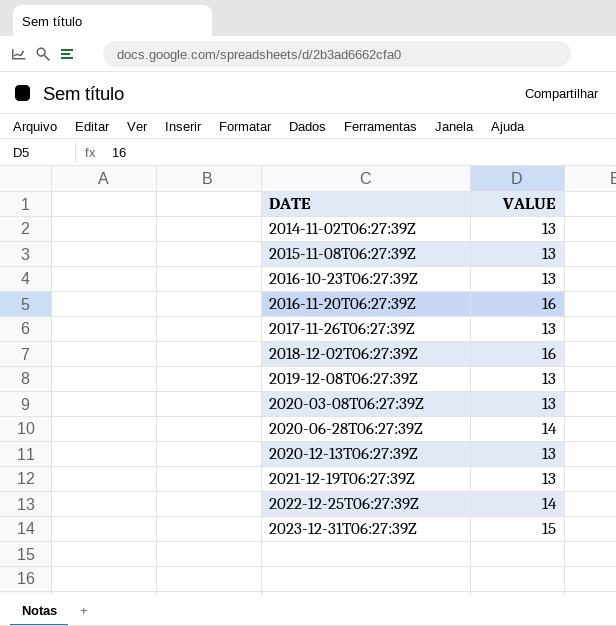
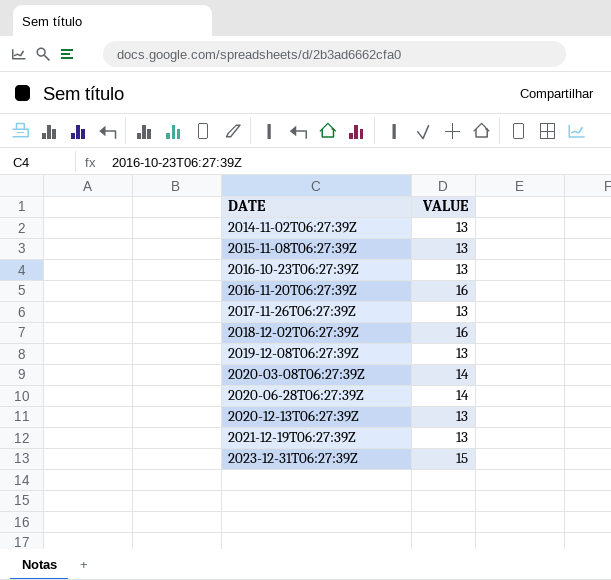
row 2022-12-25T06:27:39Z: 14 -> none
2020-03-08T06:27:39Z | VALUE: 13 -> 14

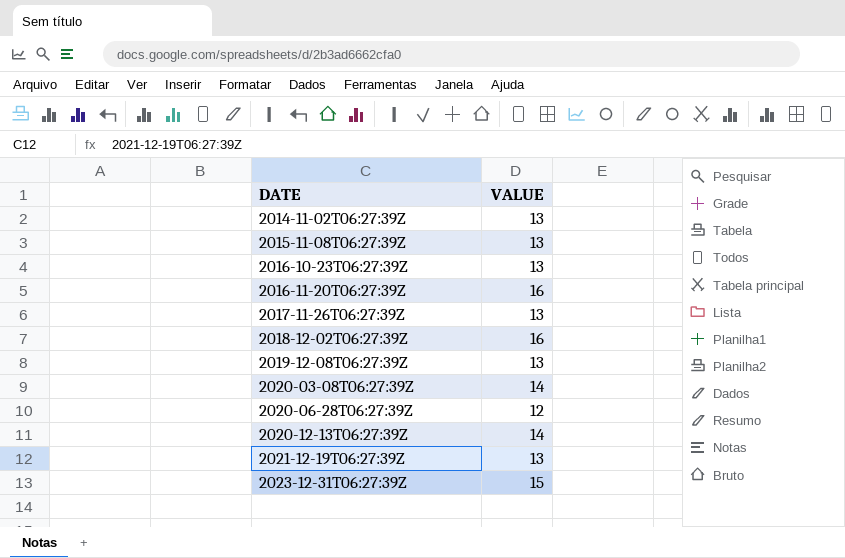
2020-06-28T06:27:39Z | VALUE: 14 -> 12
2020-12-13T06:27:39Z | VALUE: 13 -> 14

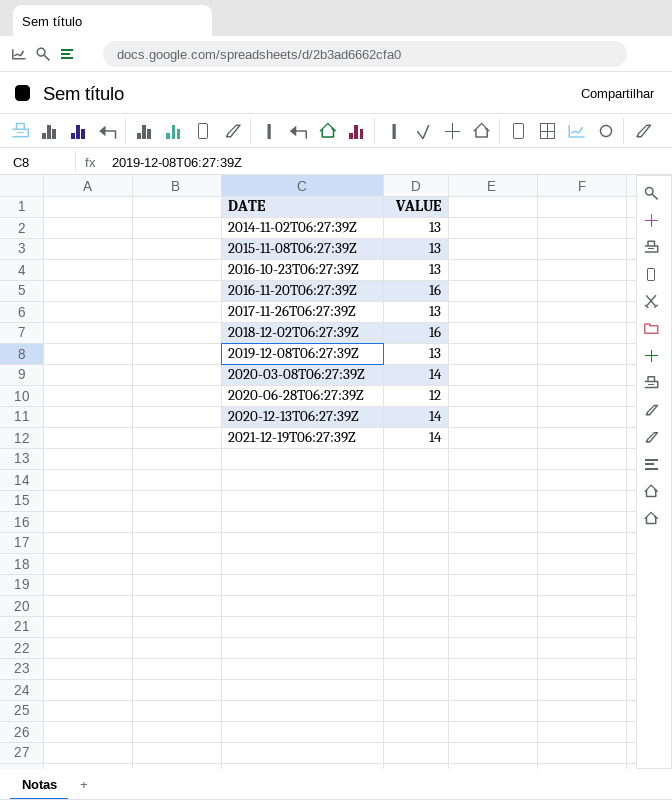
row 2023-12-31T06:27:39Z: 15 -> none
2021-12-19T06:27:39Z | VALUE: 13 -> 14

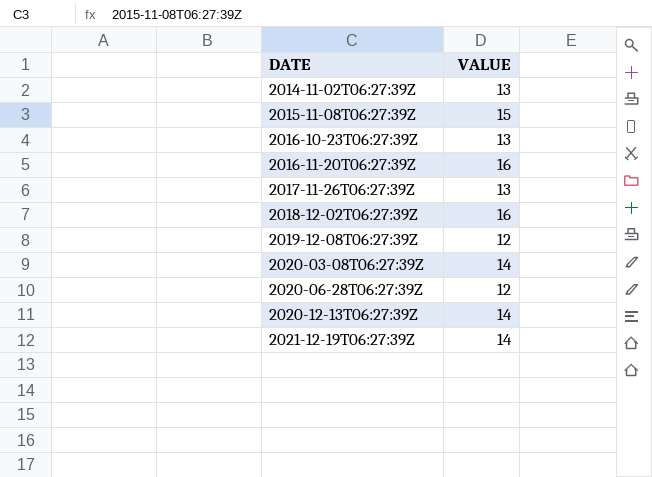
2015-11-08T06:27:39Z | VALUE: 13 -> 15
2019-12-08T06:27:39Z | VALUE: 13 -> 12

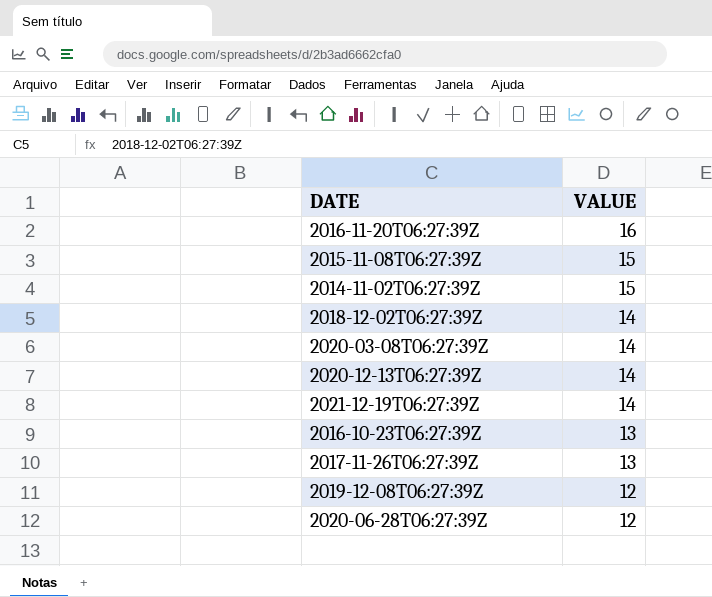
row order: DATE ascending -> VALUE descending
2014-11-02T06:27:39Z | VALUE: 13 -> 15
2018-12-02T06:27:39Z | VALUE: 16 -> 14

